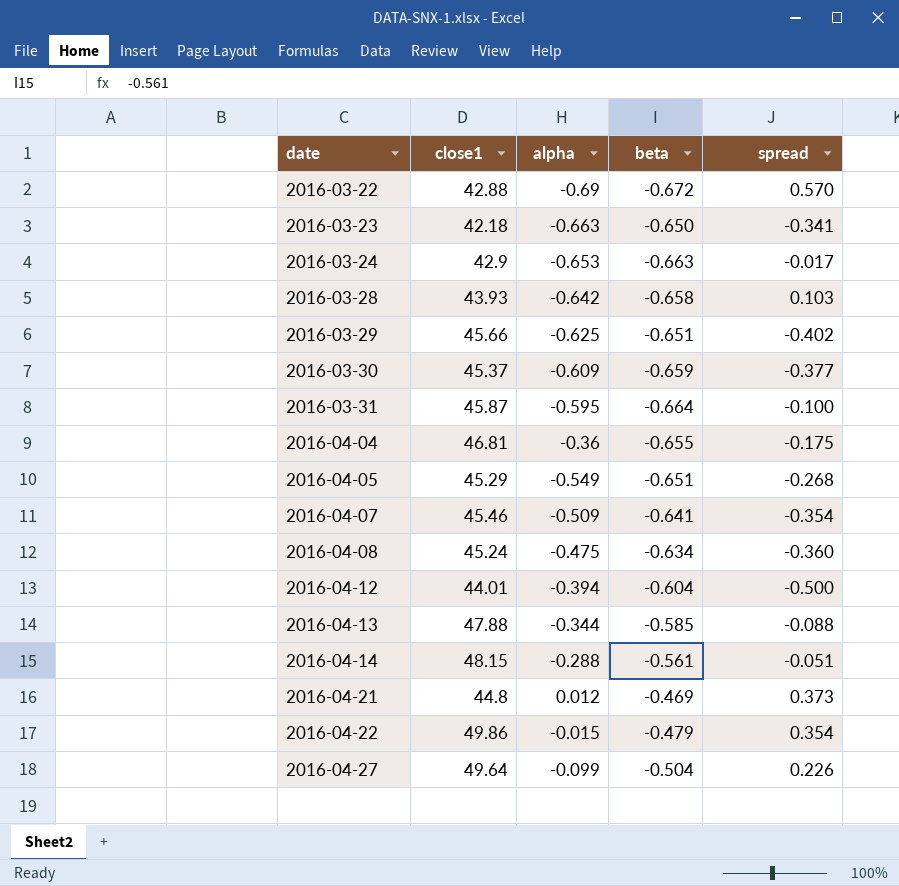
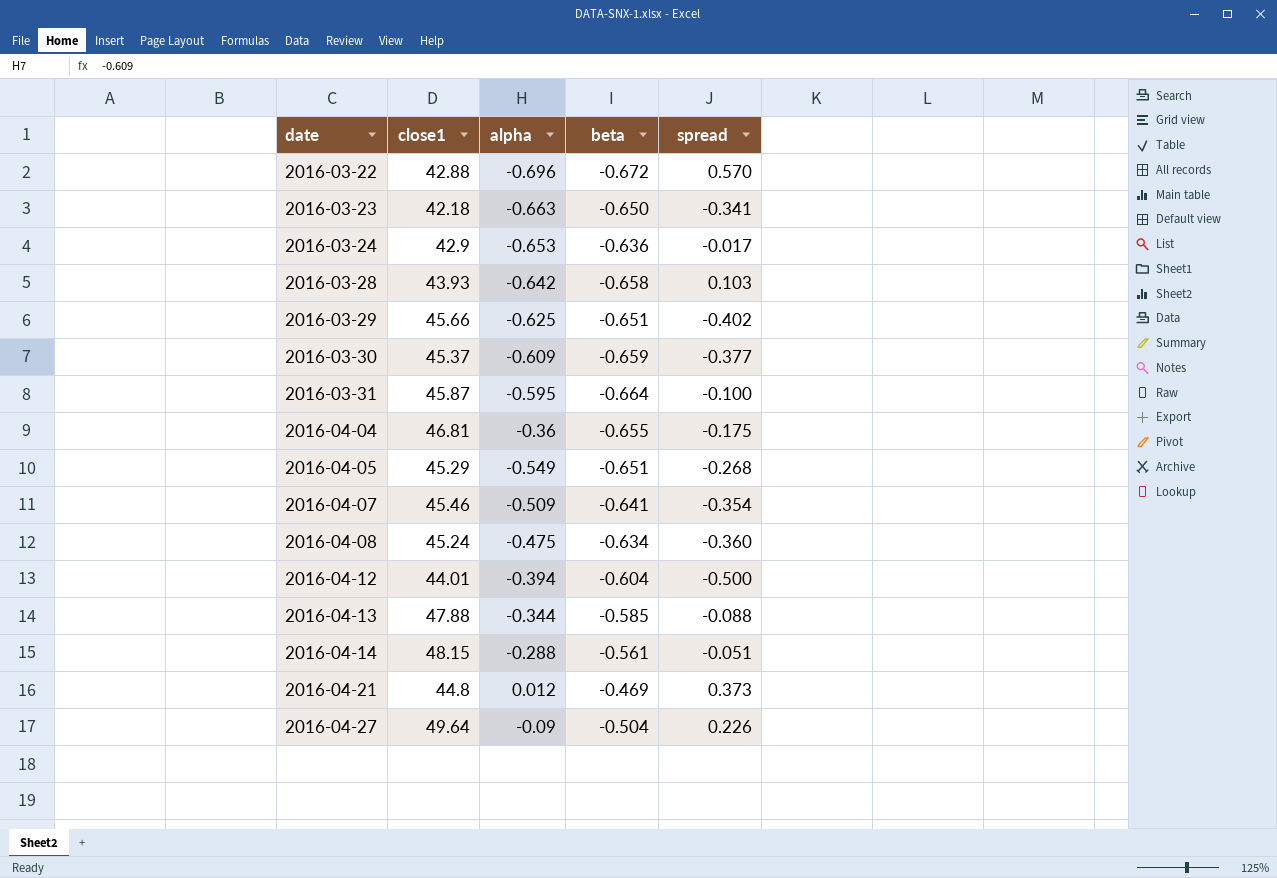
row 2016-04-22: 49.86 | -0.015 | -0.479 | 0.354 -> none
2016-03-22 | alpha: -0.69 -> -0.696
2016-03-24 | beta: -0.663 -> -0.636
2016-04-27 | alpha: -0.099 -> -0.09

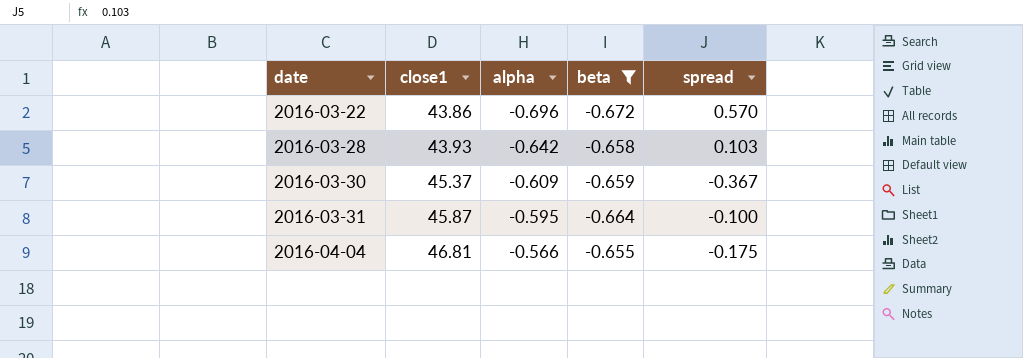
filter: none -> beta <= -0.655
2016-03-22 | close1: 42.88 -> 43.86
2016-03-30 | spread: -0.377 -> -0.367
2016-04-04 | alpha: -0.36 -> -0.566

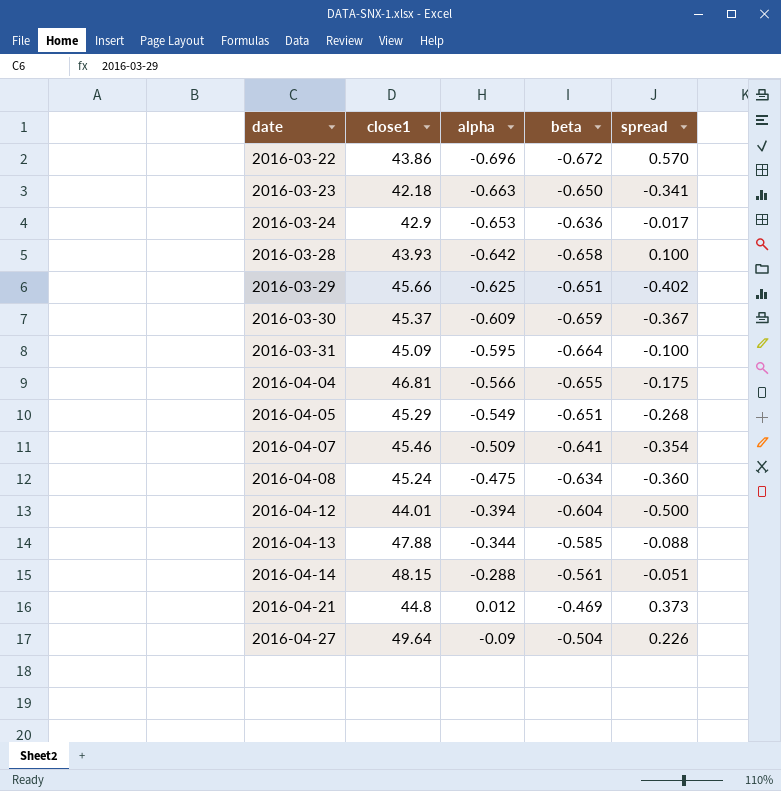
filter: beta <= -0.655 -> none
2016-03-28 | spread: 0.103 -> 0.100
2016-03-31 | close1: 45.87 -> 45.09

